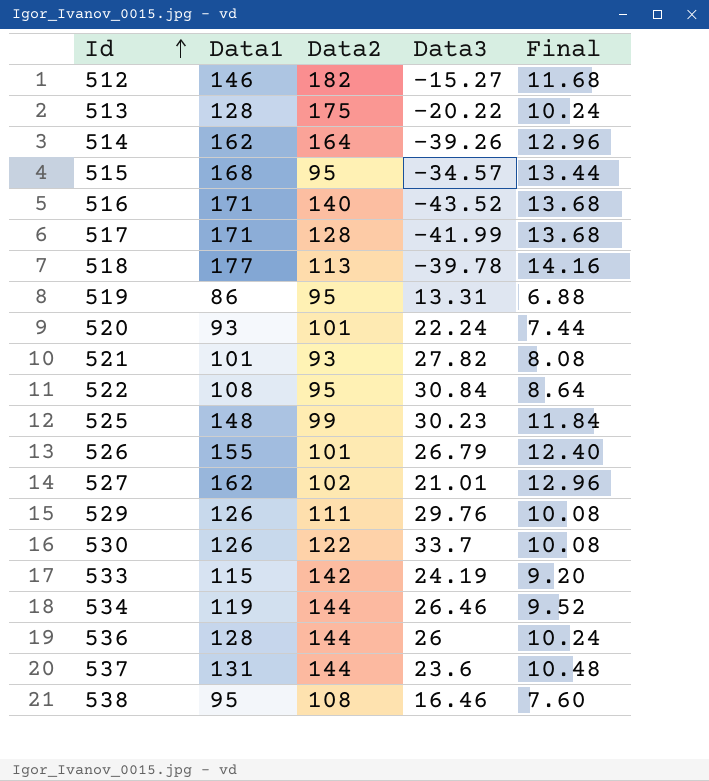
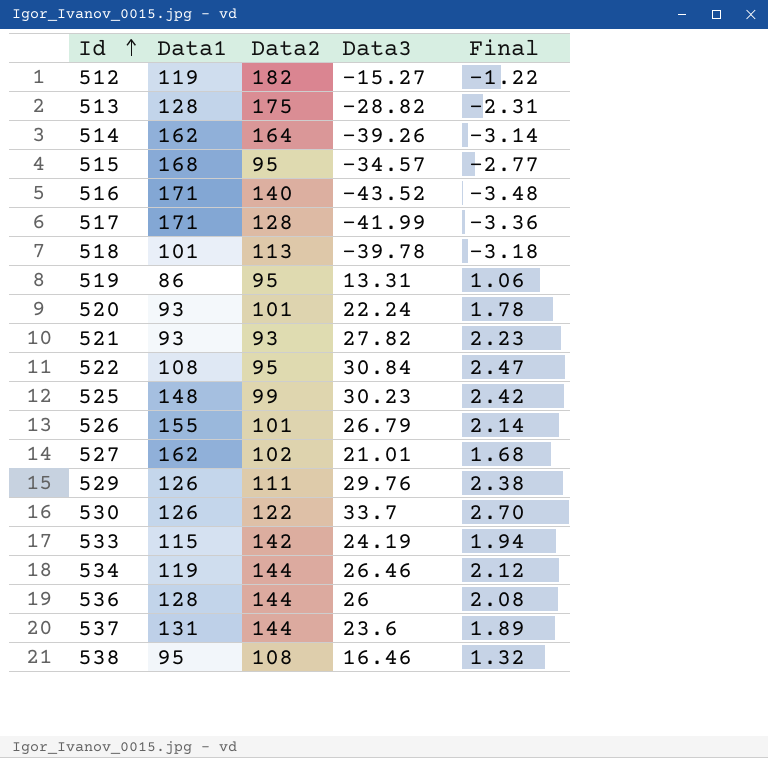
column Final | formula: [Data1] * 0.08 -> [Data3] * 0.08
512 | Data1: 146 -> 119
513 | Data3: -20.22 -> -28.82
518 | Data1: 177 -> 101
521 | Data1: 101 -> 93

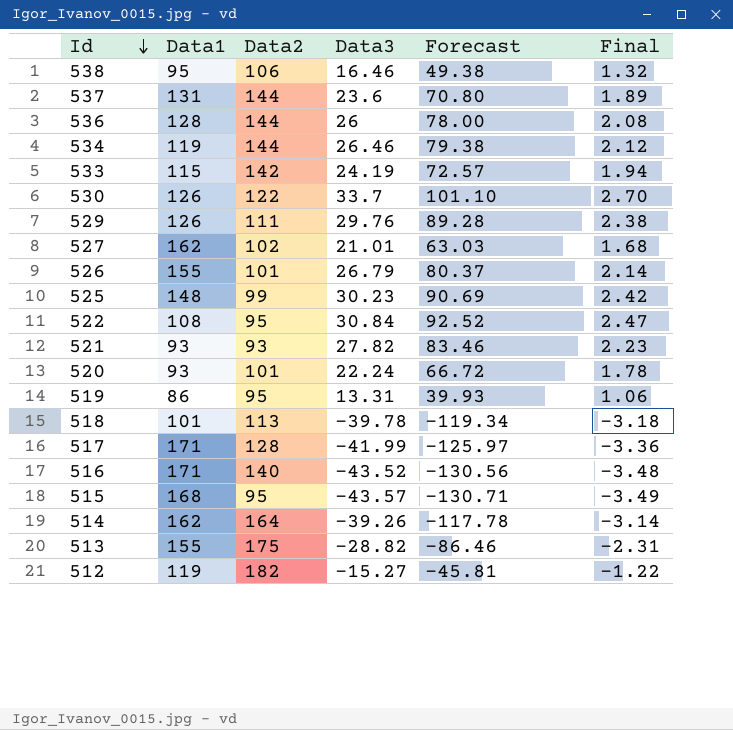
row order: Id ascending -> Id descending
column Forecast | formula: none -> [Data3] * 3
538 | Data2: 108 -> 106
515 | Data3: -34.57 -> -43.57
515 | Final: -2.77 -> -3.49
513 | Data1: 128 -> 155

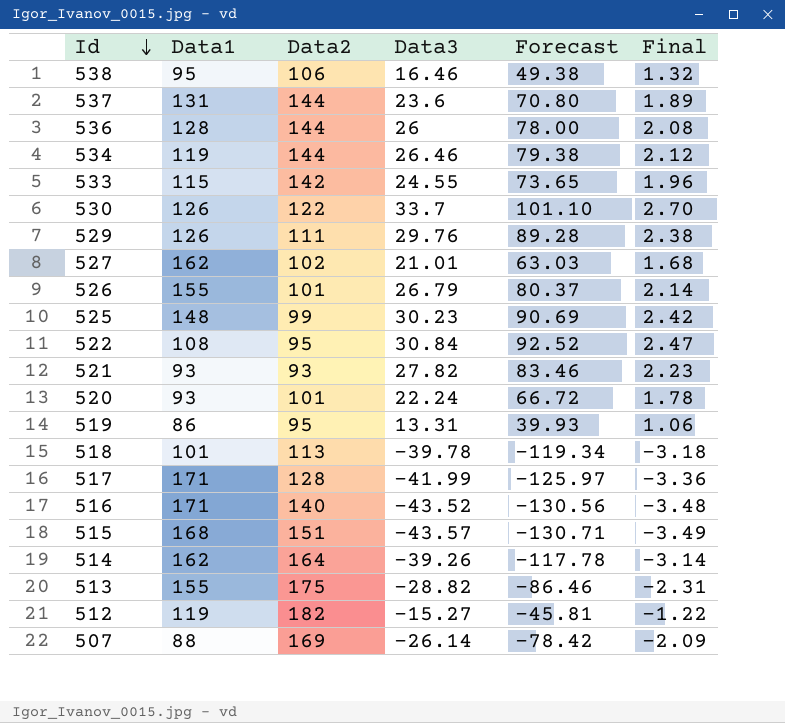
533 | Data3: 24.19 -> 24.55
533 | Forecast: 72.57 -> 73.65
533 | Final: 1.94 -> 1.96
515 | Data2: 95 -> 151
row 507: none -> 88 | 169 | -26.14 | -78.42 | -2.09

